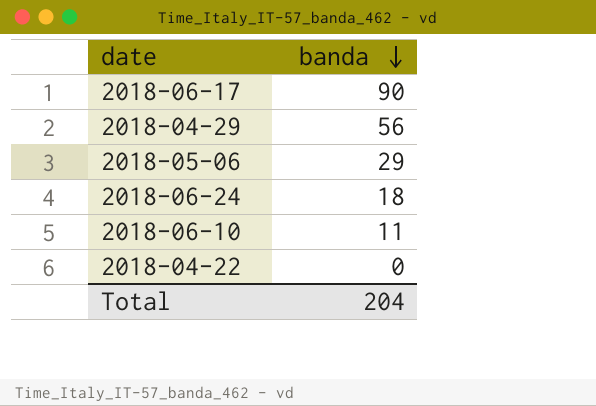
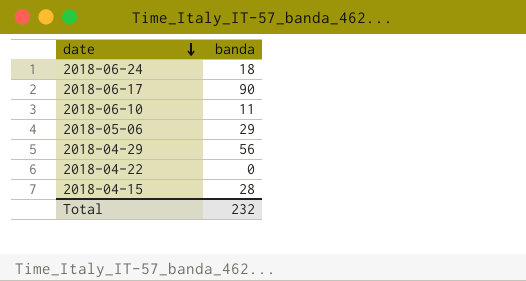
row order: banda descending -> date descending
row 2018-04-15: none -> 28
Total | banda: 204 -> 232

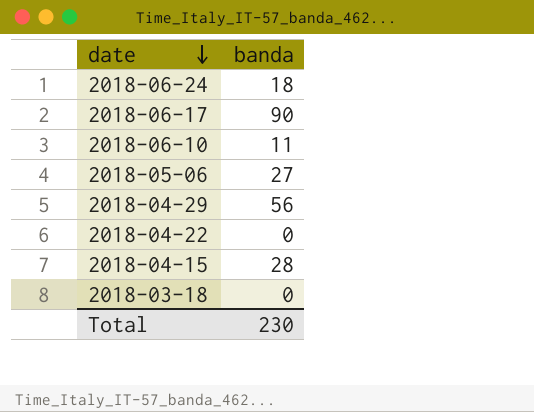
2018-05-06 | banda: 29 -> 27
row 2018-03-18: none -> 0
Total | banda: 232 -> 230

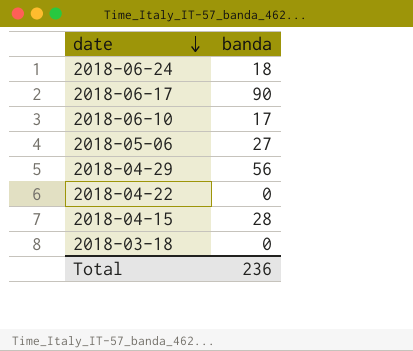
2018-06-10 | banda: 11 -> 17
Total | banda: 230 -> 236

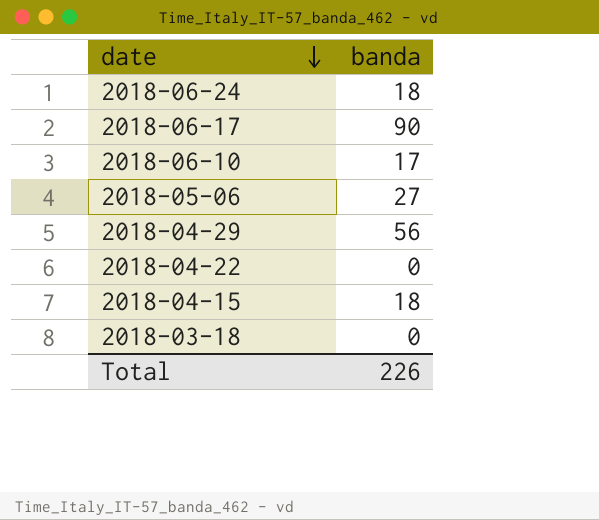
2018-04-15 | banda: 28 -> 18
Total | banda: 236 -> 226

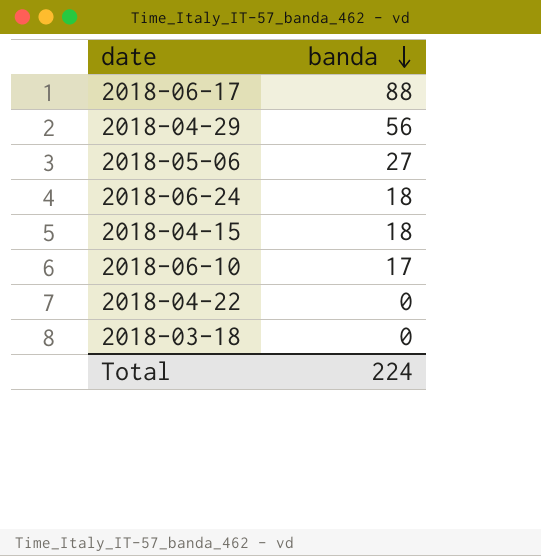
row order: date descending -> banda descending
2018-06-17 | banda: 90 -> 88
Total | banda: 226 -> 224

